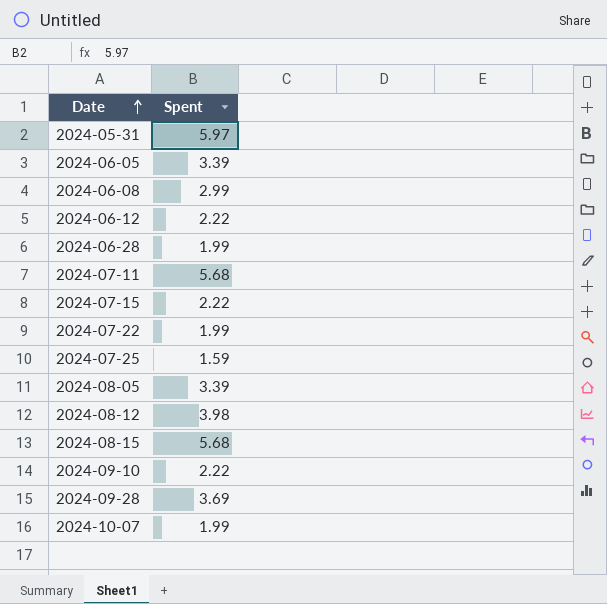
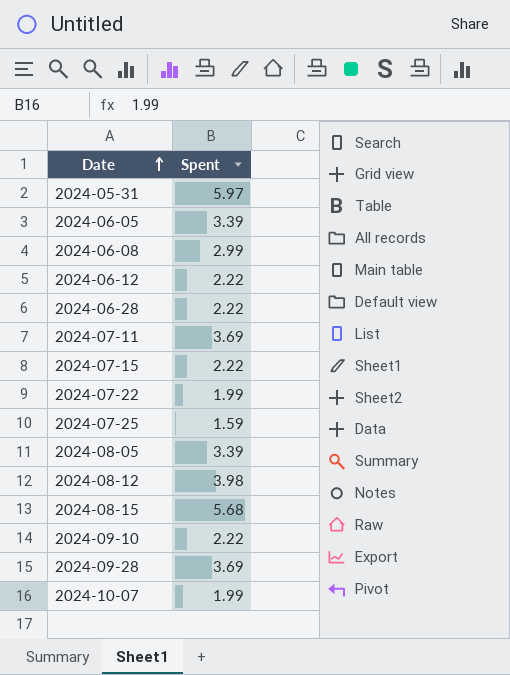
2024-06-28 | Spent: 1.99 -> 2.22
2024-07-11 | Spent: 5.68 -> 3.69

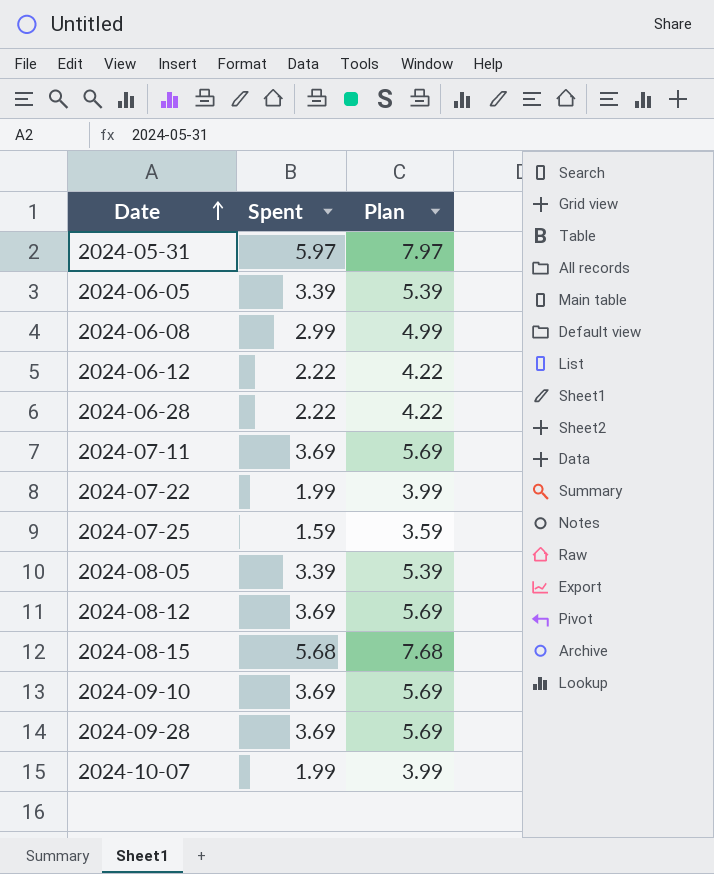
column Plan | formula: none -> [Spent] + 2
row 2024-07-15: 2.22 -> none
2024-08-12 | Spent: 3.98 -> 3.69
2024-09-10 | Spent: 2.22 -> 3.69

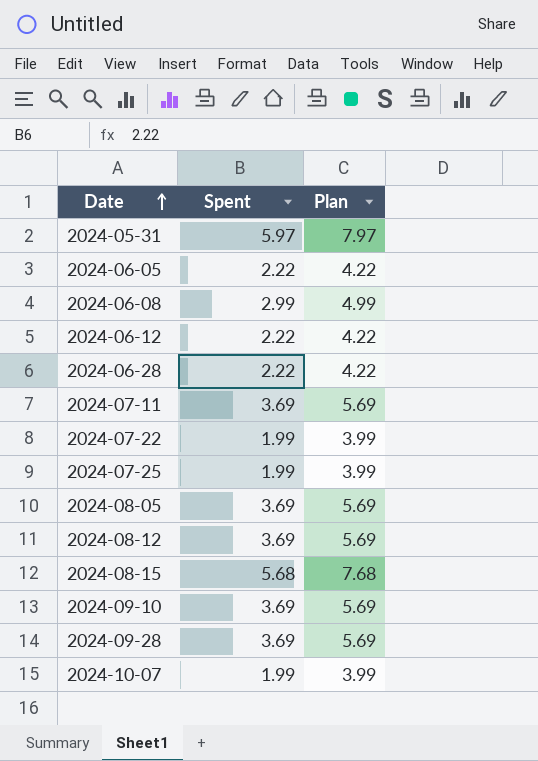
2024-06-05 | Spent: 3.39 -> 2.22
2024-06-05 | Plan: 5.39 -> 4.22
2024-07-25 | Spent: 1.59 -> 1.99
2024-07-25 | Plan: 3.59 -> 3.99
2024-08-05 | Spent: 3.39 -> 3.69
2024-08-05 | Plan: 5.39 -> 5.69

